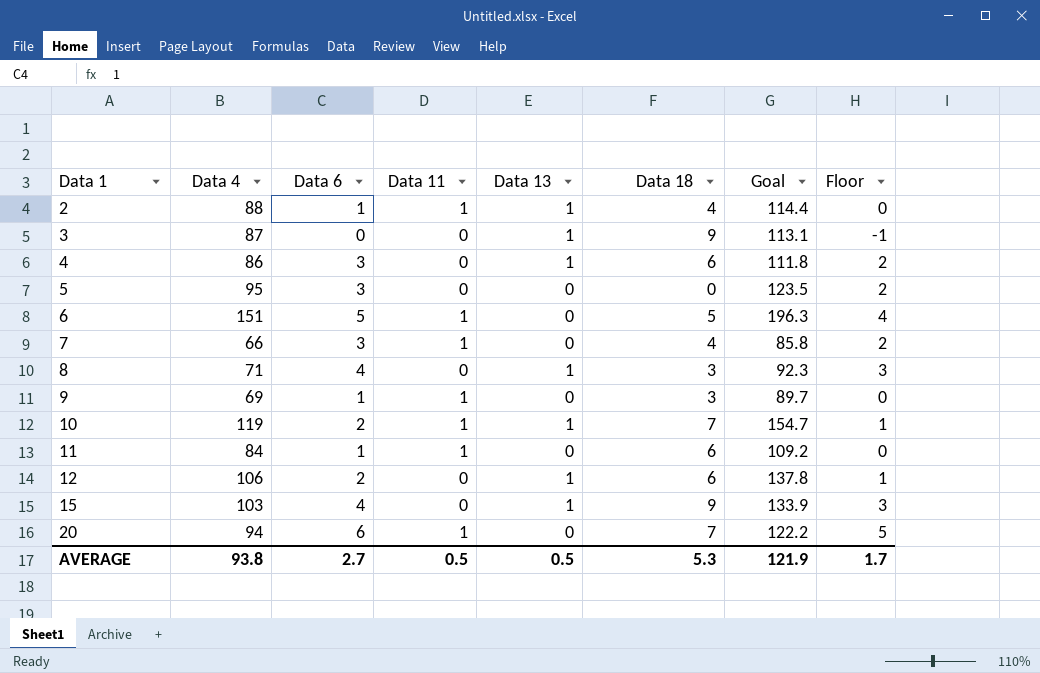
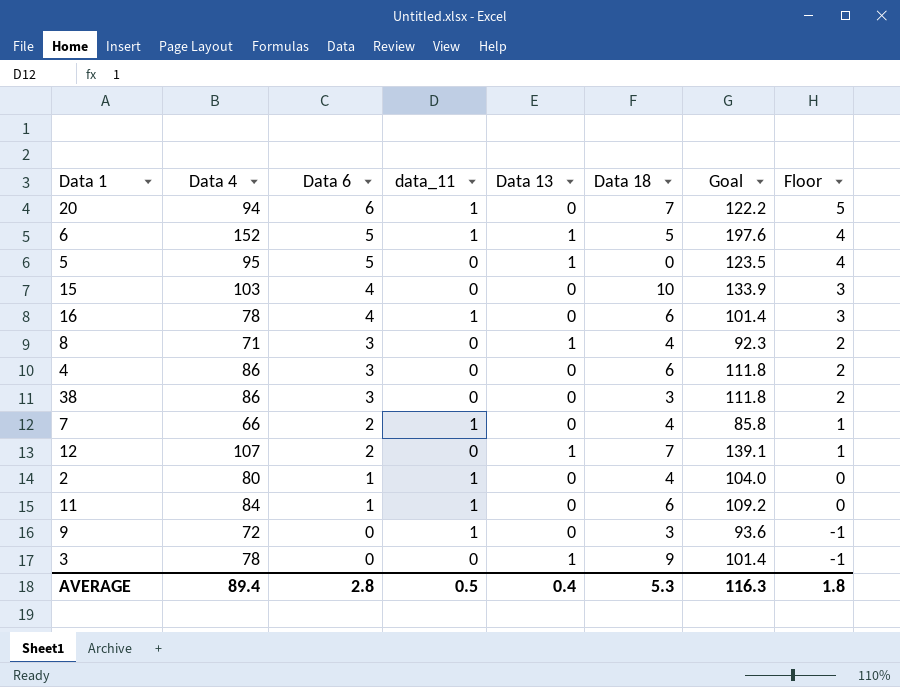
row order: Data 1 ascending -> Data 6 descending
column name: Data 11 -> data_11
row 10: 119 | 2 | 1 | 1 | 7 | 154.7 | 1 -> none
6 | Data 4: 151 -> 152
6 | Data 13: 0 -> 1
6 | Goal: 196.3 -> 197.6
5 | Data 6: 3 -> 5
5 | Data 13: 0 -> 1
5 | Floor: 2 -> 4
15 | Data 13: 1 -> 0
15 | Data 18: 9 -> 10
row 16: none -> 78 | 4 | 1 | 0 | 6 | 101.4 | 3
8 | Data 6: 4 -> 3
8 | Data 18: 3 -> 4
8 | Floor: 3 -> 2
4 | Data 13: 1 -> 0
row 38: none -> 86 | 3 | 0 | 0 | 3 | 111.8 | 2
7 | Data 6: 3 -> 2
7 | Floor: 2 -> 1
12 | Data 4: 106 -> 107
12 | Data 18: 6 -> 7
12 | Goal: 137.8 -> 139.1
2 | Data 4: 88 -> 80
2 | Data 13: 1 -> 0
2 | Goal: 114.4 -> 104.0
9 | Data 4: 69 -> 72
9 | Data 6: 1 -> 0
9 | Goal: 89.7 -> 93.6
9 | Floor: 0 -> -1
3 | Data 4: 87 -> 78
3 | Goal: 113.1 -> 101.4
AVERAGE | Data 4: 93.8 -> 89.4
AVERAGE | Data 6: 2.7 -> 2.8
AVERAGE | Data 13: 0.5 -> 0.4
AVERAGE | Goal: 121.9 -> 116.3
AVERAGE | Floor: 1.7 -> 1.8

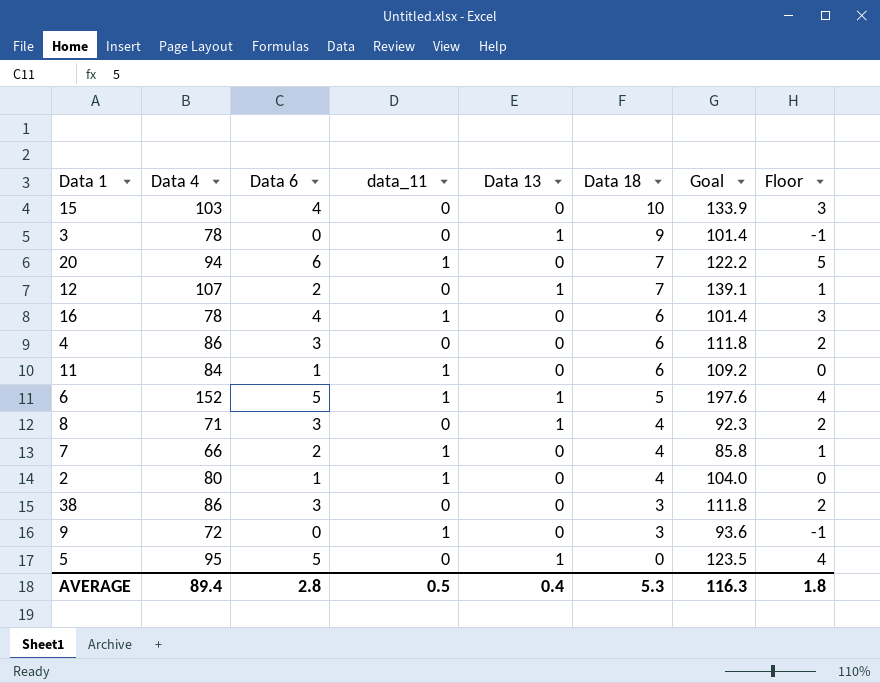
row order: Data 6 descending -> Data 18 descending

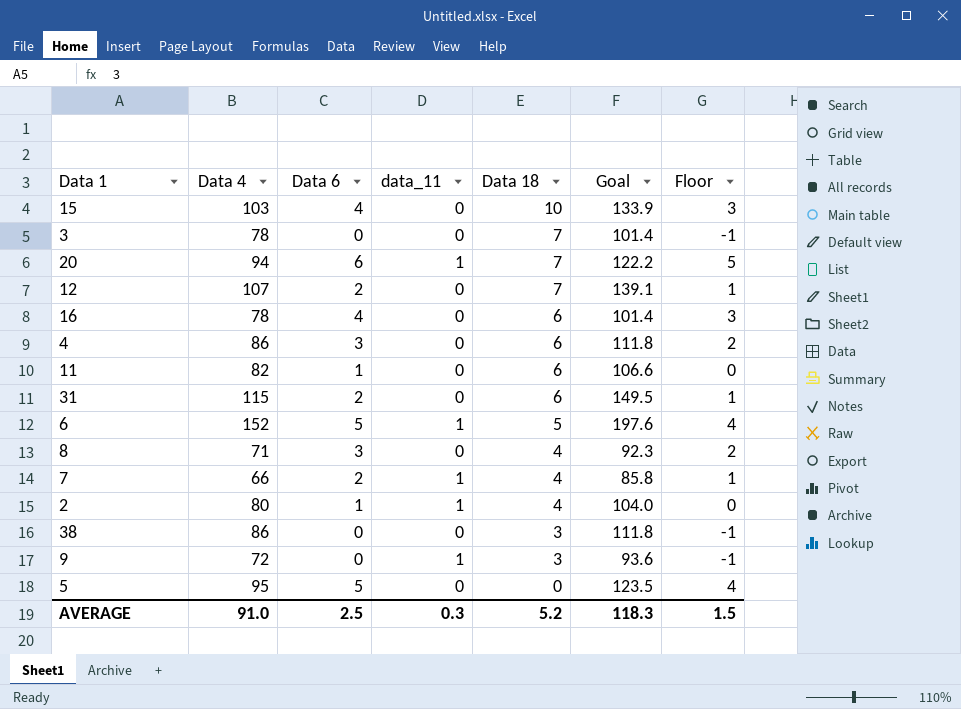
column Data 13 | position: 5 -> none
3 | Data 18: 9 -> 7
16 | data_11: 1 -> 0
11 | Data 4: 84 -> 82
11 | data_11: 1 -> 0
11 | Goal: 109.2 -> 106.6
row 31: none -> 115 | 2 | 0 | 6 | 149.5 | 1
38 | Data 6: 3 -> 0
38 | Floor: 2 -> -1
AVERAGE | Data 4: 89.4 -> 91.0
AVERAGE | Data 6: 2.8 -> 2.5
AVERAGE | data_11: 0.5 -> 0.3
AVERAGE | Data 18: 5.3 -> 5.2
AVERAGE | Goal: 116.3 -> 118.3
AVERAGE | Floor: 1.8 -> 1.5

